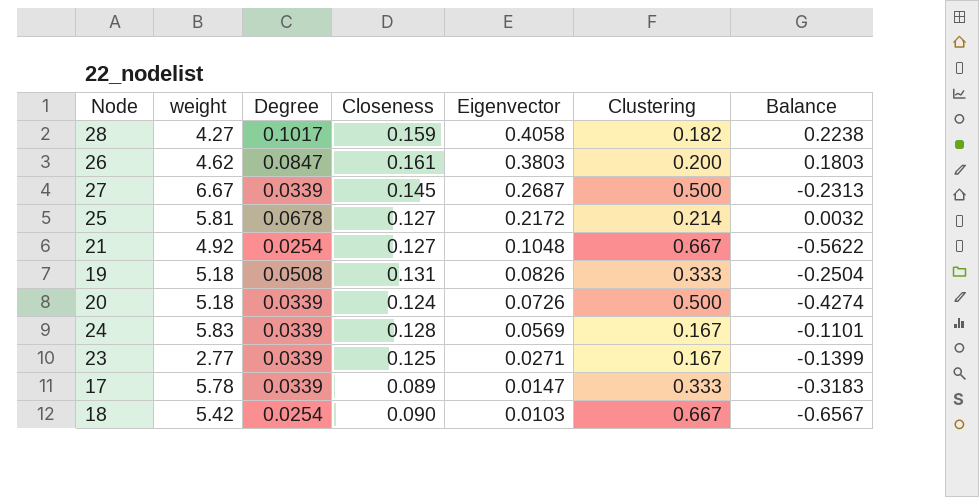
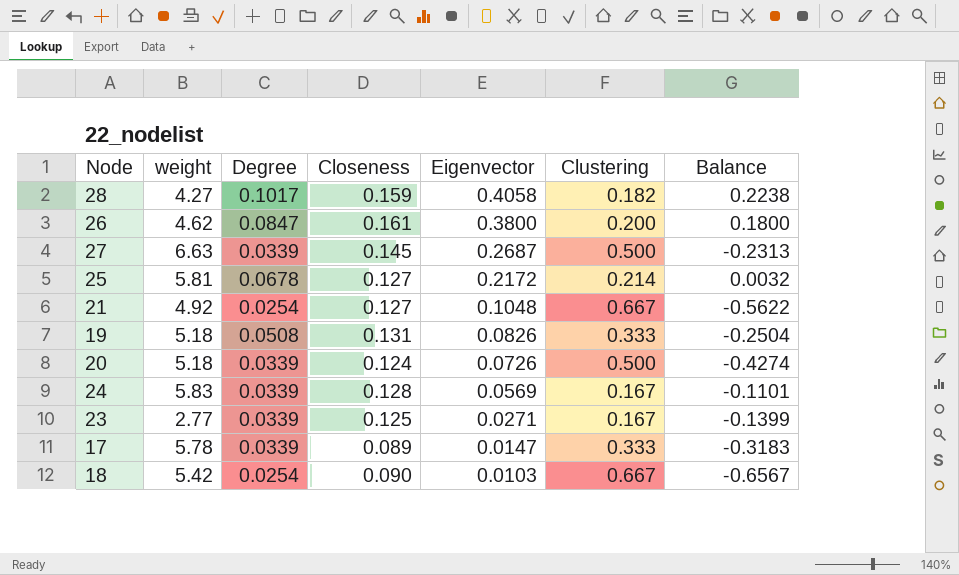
26 | Eigenvector: 0.3803 -> 0.3800
26 | Balance: 0.1803 -> 0.1800
27 | weight: 6.67 -> 6.63

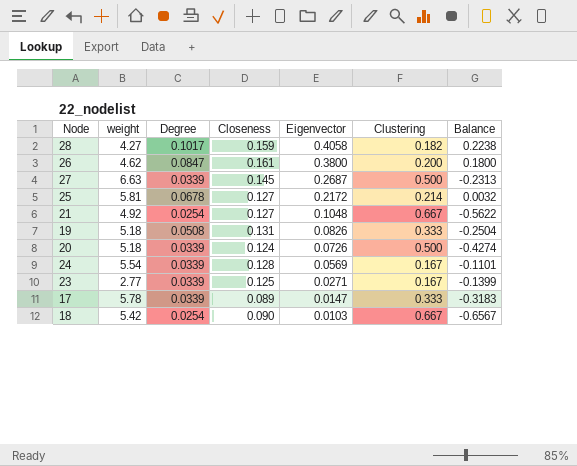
24 | weight: 5.83 -> 5.54

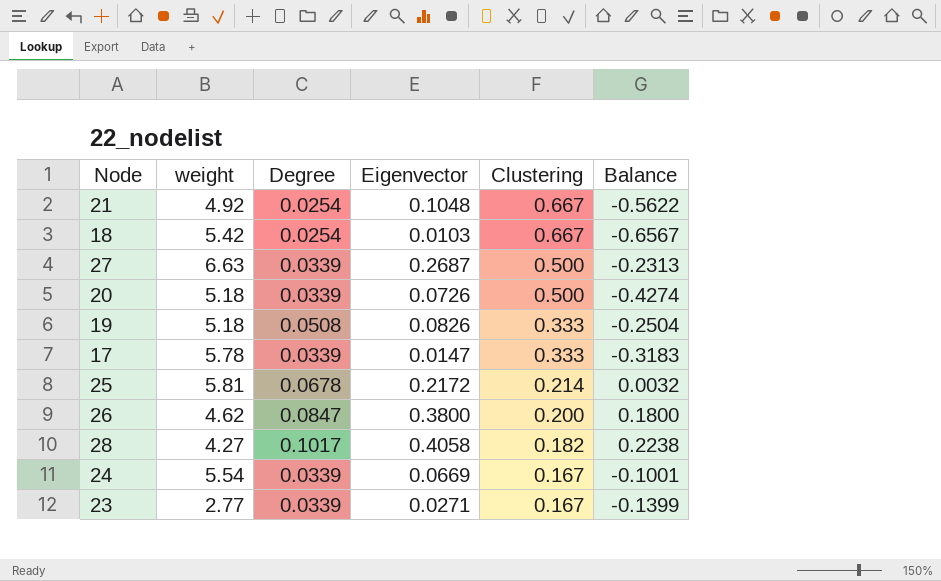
row order: Eigenvector descending -> Clustering descending
column Closeness | position: 4 -> none
24 | Eigenvector: 0.0569 -> 0.0669
24 | Balance: -0.1101 -> -0.1001

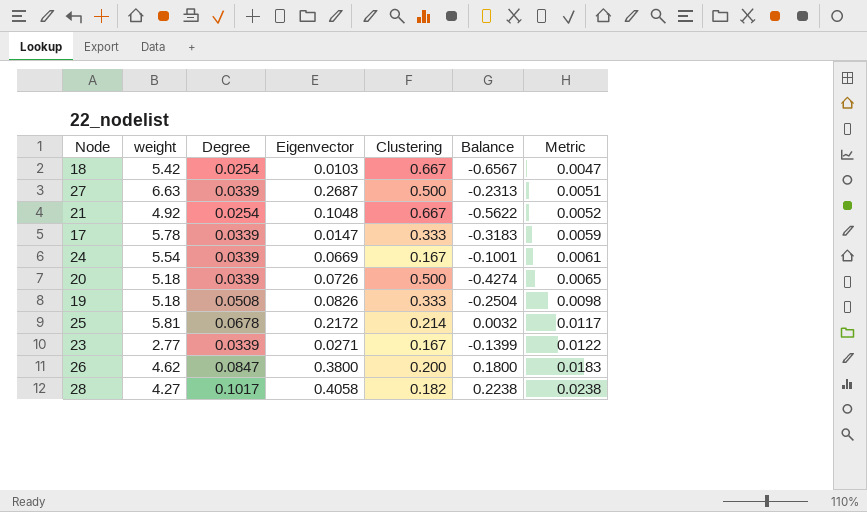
row order: Clustering descending -> Metric ascending
column Metric | formula: none -> [Degree] / [weight]

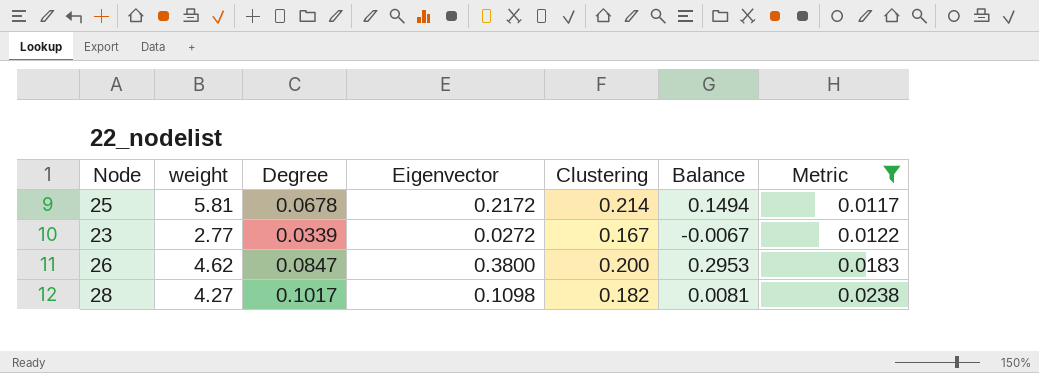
filter: none -> Metric >= 0.0117
column Balance | formula: [Eigenvector] - [Clustering] -> [Eigenvector] - [Degree]
23 | Eigenvector: 0.0271 -> 0.0272
28 | Eigenvector: 0.4058 -> 0.1098

